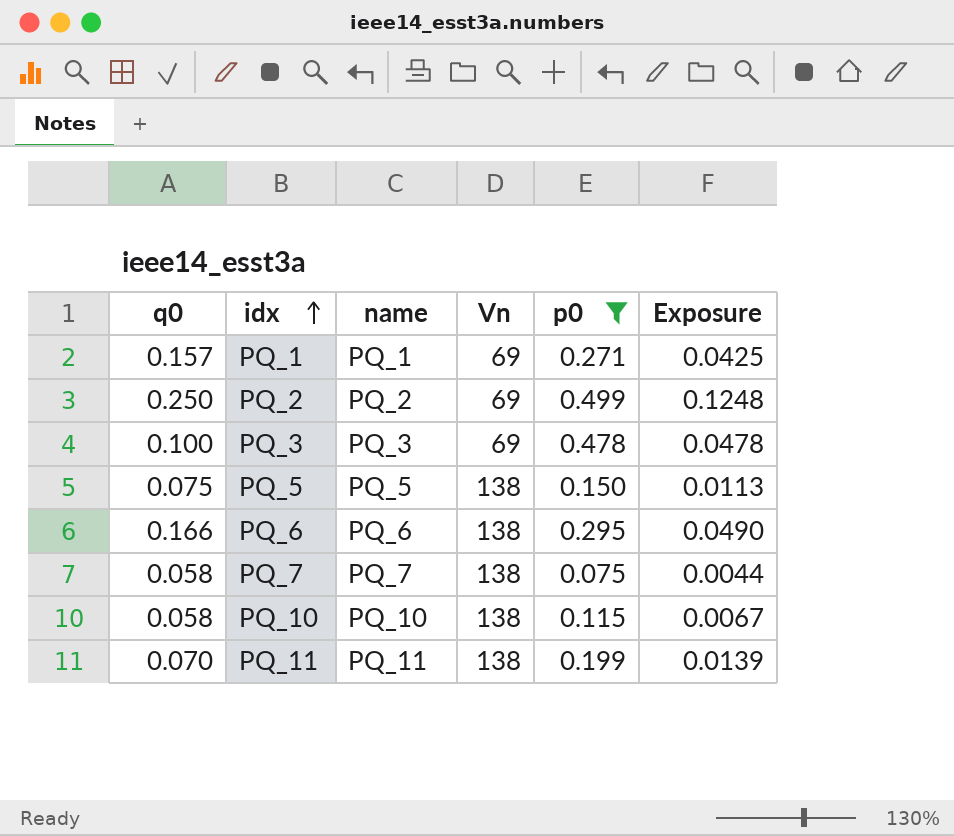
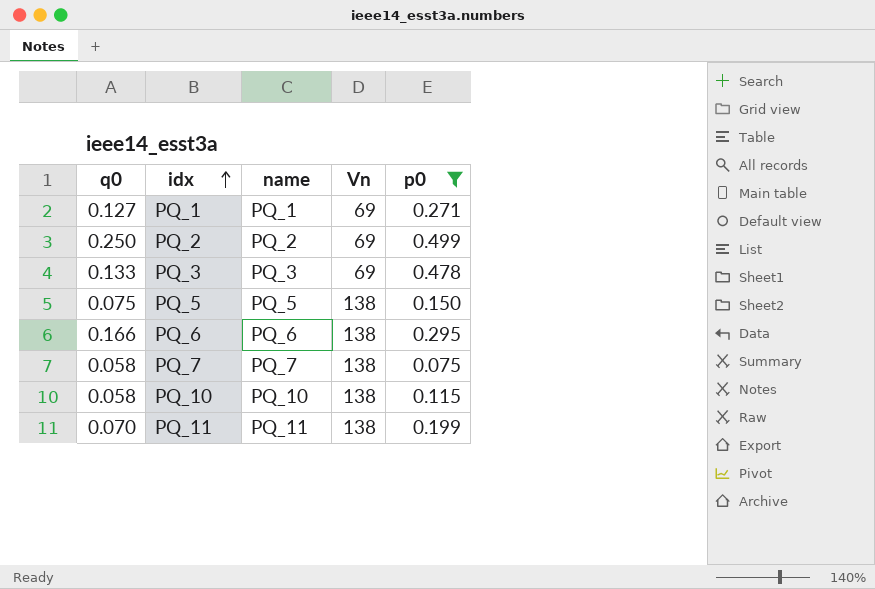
column Exposure | formula: [q0] * [p0] -> none
PQ_1 | q0: 0.157 -> 0.127
PQ_3 | q0: 0.100 -> 0.133

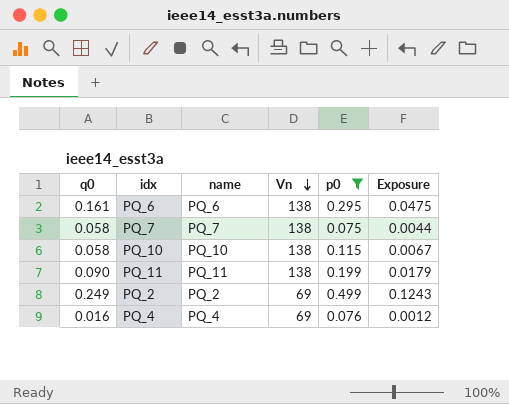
row order: idx ascending -> Vn descending
column Exposure | formula: none -> [q0] * [p0]
row PQ_1: 0.127 | PQ_1 | 69 | 0.271 -> none
row PQ_3: 0.133 | PQ_3 | 69 | 0.478 -> none
row PQ_5: 0.075 | PQ_5 | 138 | 0.150 -> none
PQ_6 | q0: 0.166 -> 0.161
PQ_11 | q0: 0.070 -> 0.090
PQ_2 | q0: 0.250 -> 0.249
row PQ_4: none -> 0.016 | PQ_4 | 69 | 0.076 | 0.0012

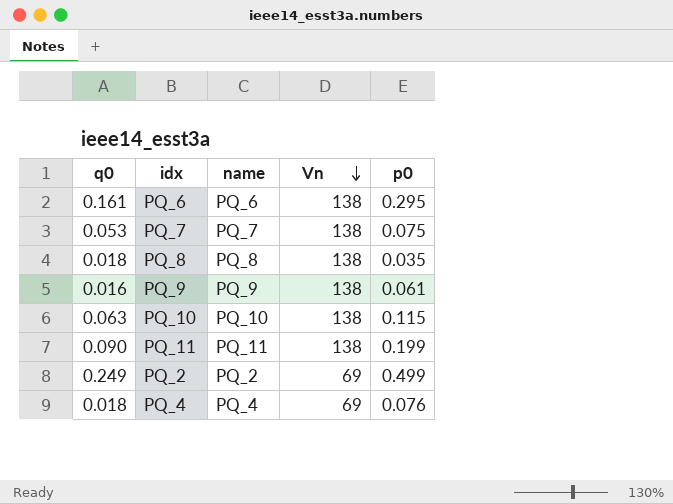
filter: p0 >= 0.075 -> none
column Exposure | formula: [q0] * [p0] -> none
PQ_7 | q0: 0.058 -> 0.053
PQ_10 | q0: 0.058 -> 0.063
PQ_4 | q0: 0.016 -> 0.018

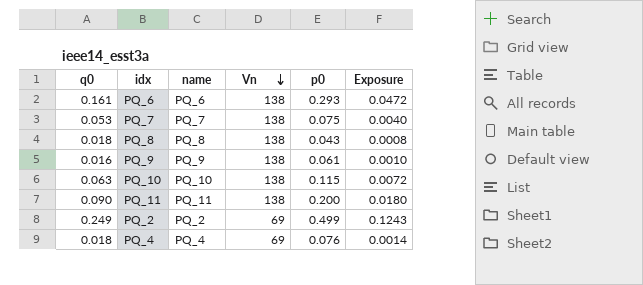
column Exposure | formula: none -> [q0] * [p0]
PQ_6 | p0: 0.295 -> 0.293
PQ_8 | p0: 0.035 -> 0.043
PQ_11 | p0: 0.199 -> 0.200

